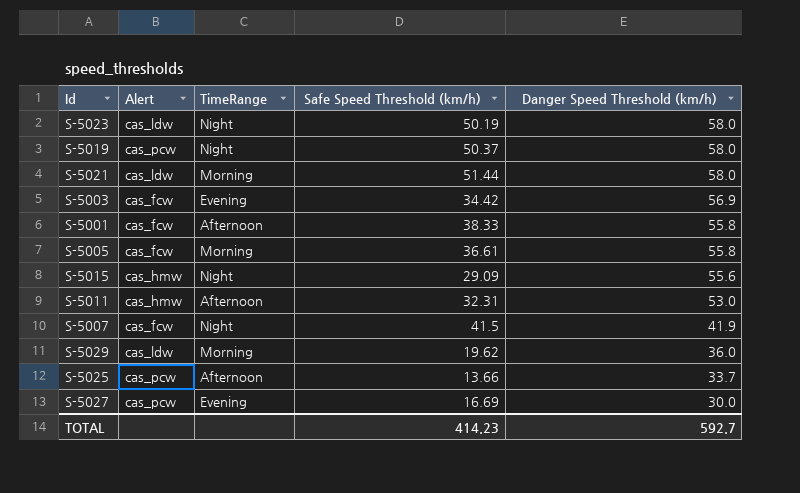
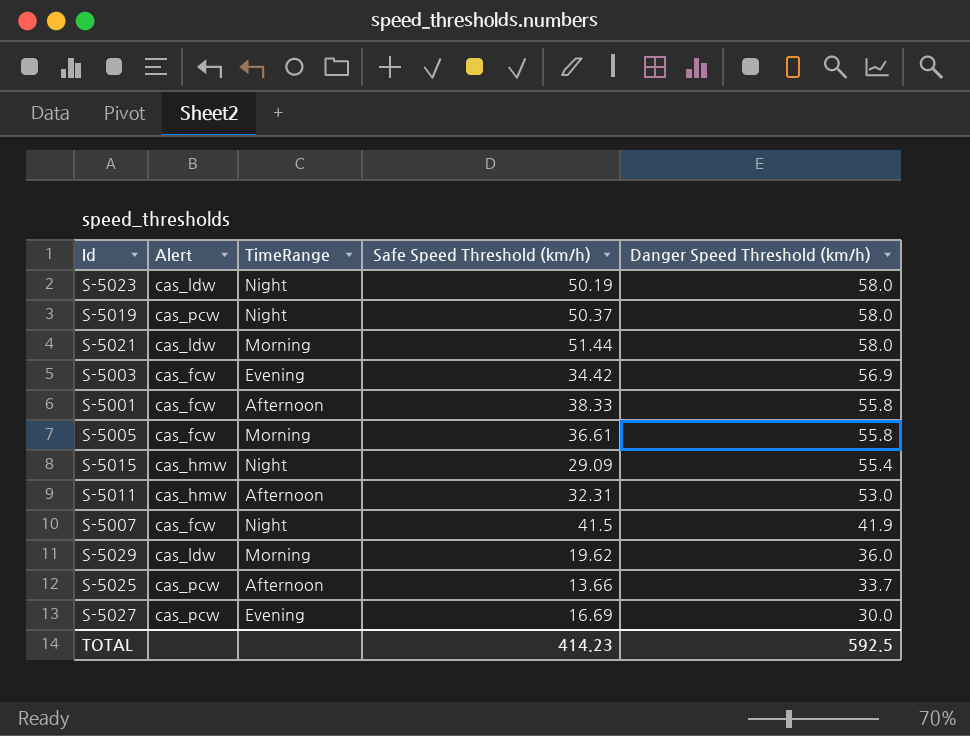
S-5015 | Danger Speed Threshold (km/h): 55.6 -> 55.4
TOTAL | Danger Speed Threshold (km/h): 592.7 -> 592.5

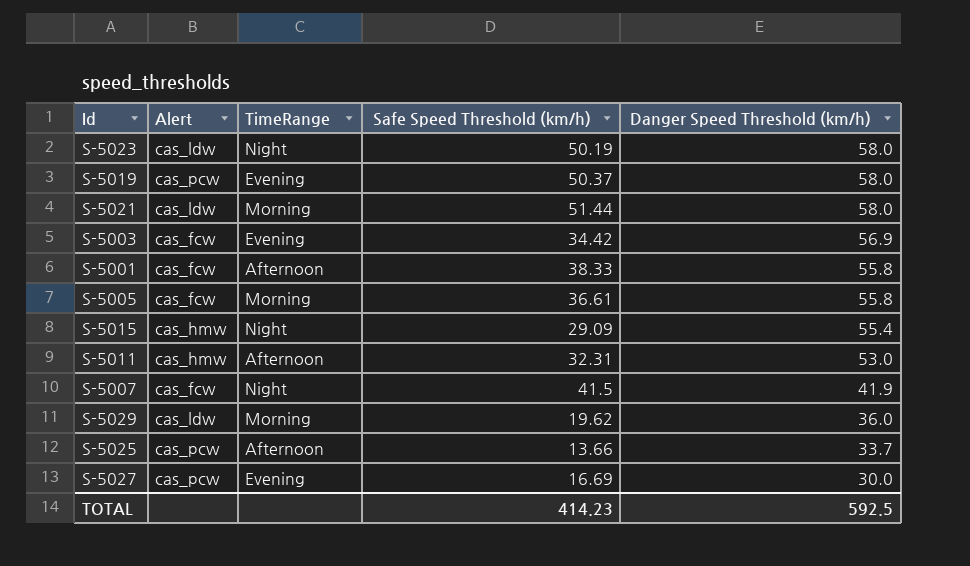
S-5019 | TimeRange: Night -> Evening

